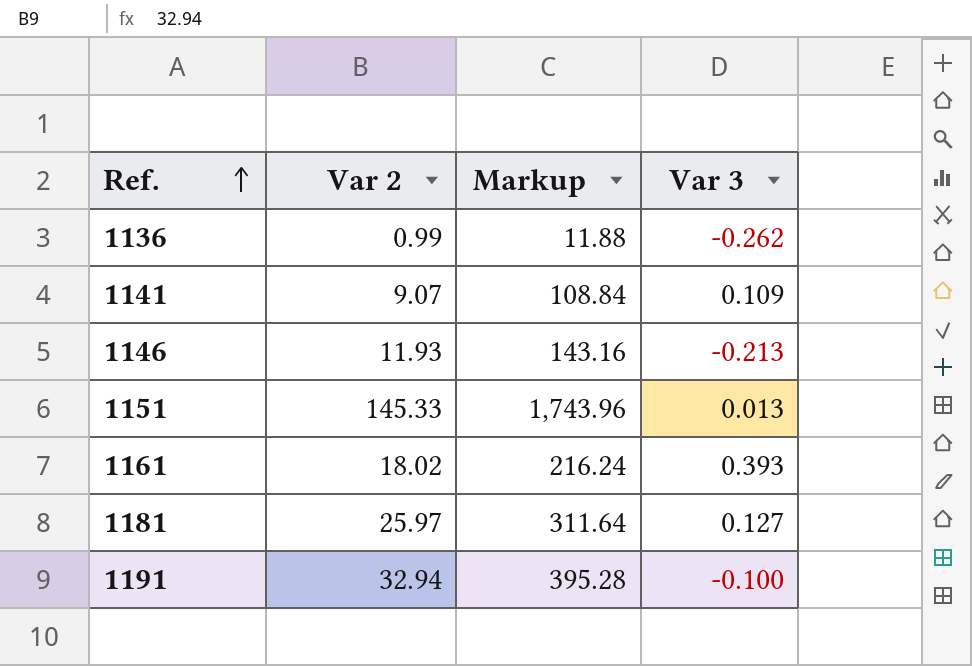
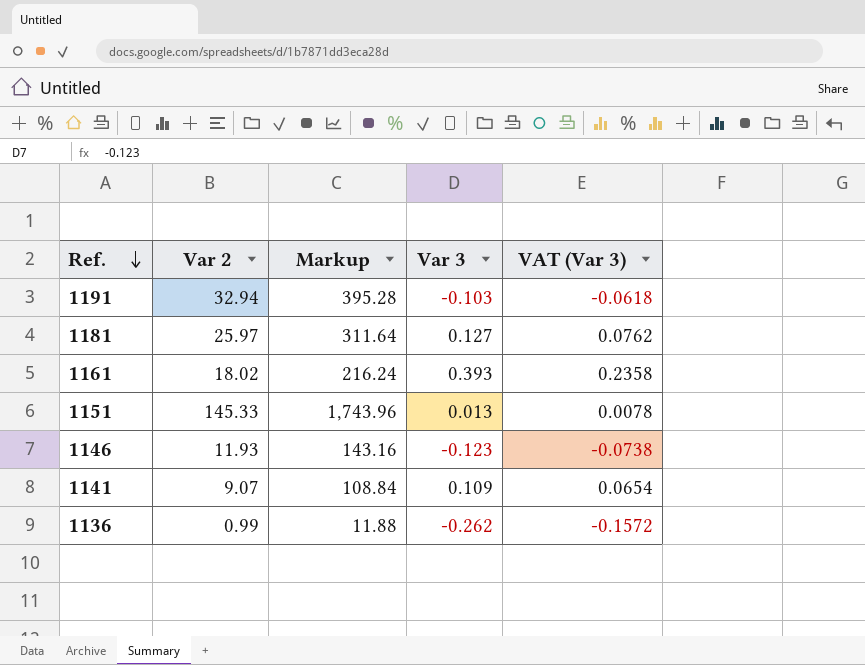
row order: Ref. ascending -> Ref. descending
column VAT (Var 3) | formula: none -> [Var 3] * 0.6
1191 | Var 3: -0.100 -> -0.103
1146 | Var 3: -0.213 -> -0.123

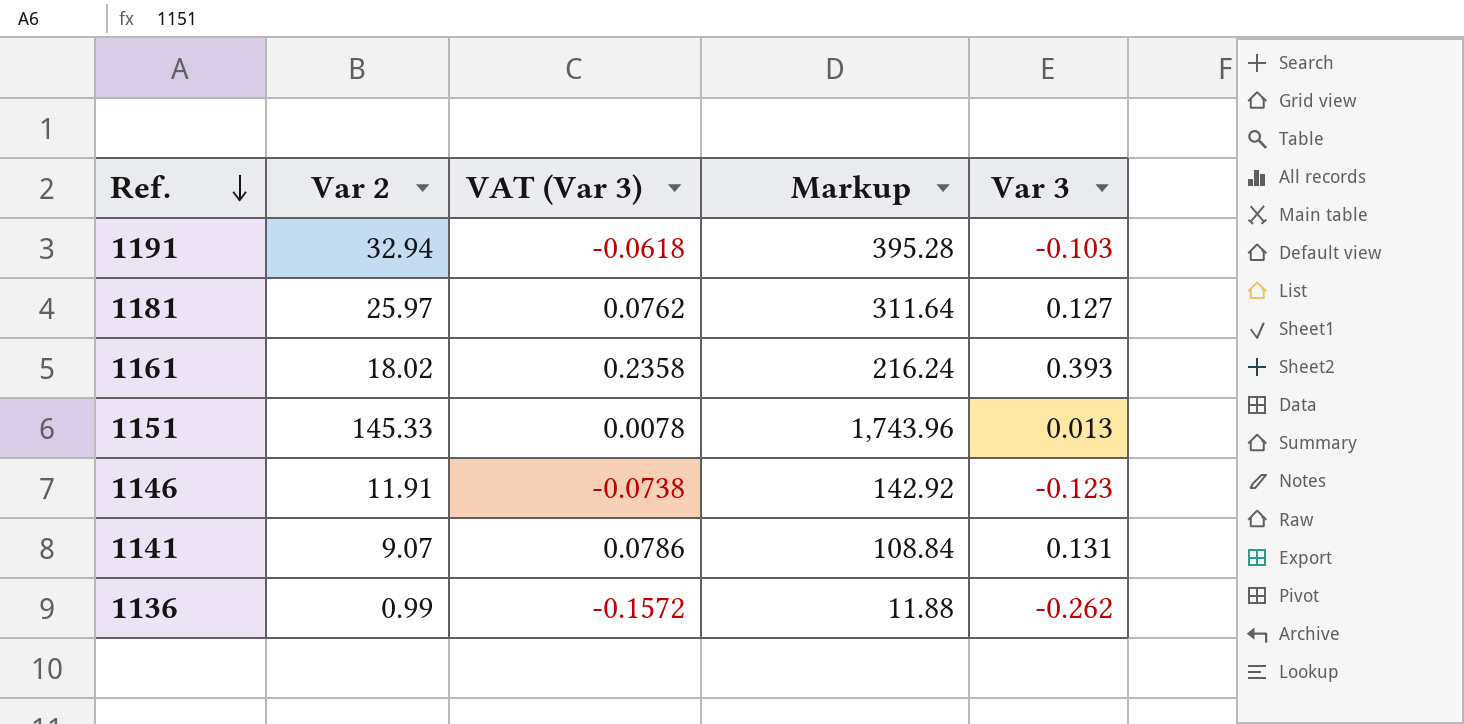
column VAT (Var 3) | position: 5 -> 3
1146 | Var 2: 11.93 -> 11.91
1146 | Markup: 143.16 -> 142.92
1141 | VAT (Var 3): 0.0654 -> 0.0786
1141 | Var 3: 0.109 -> 0.131

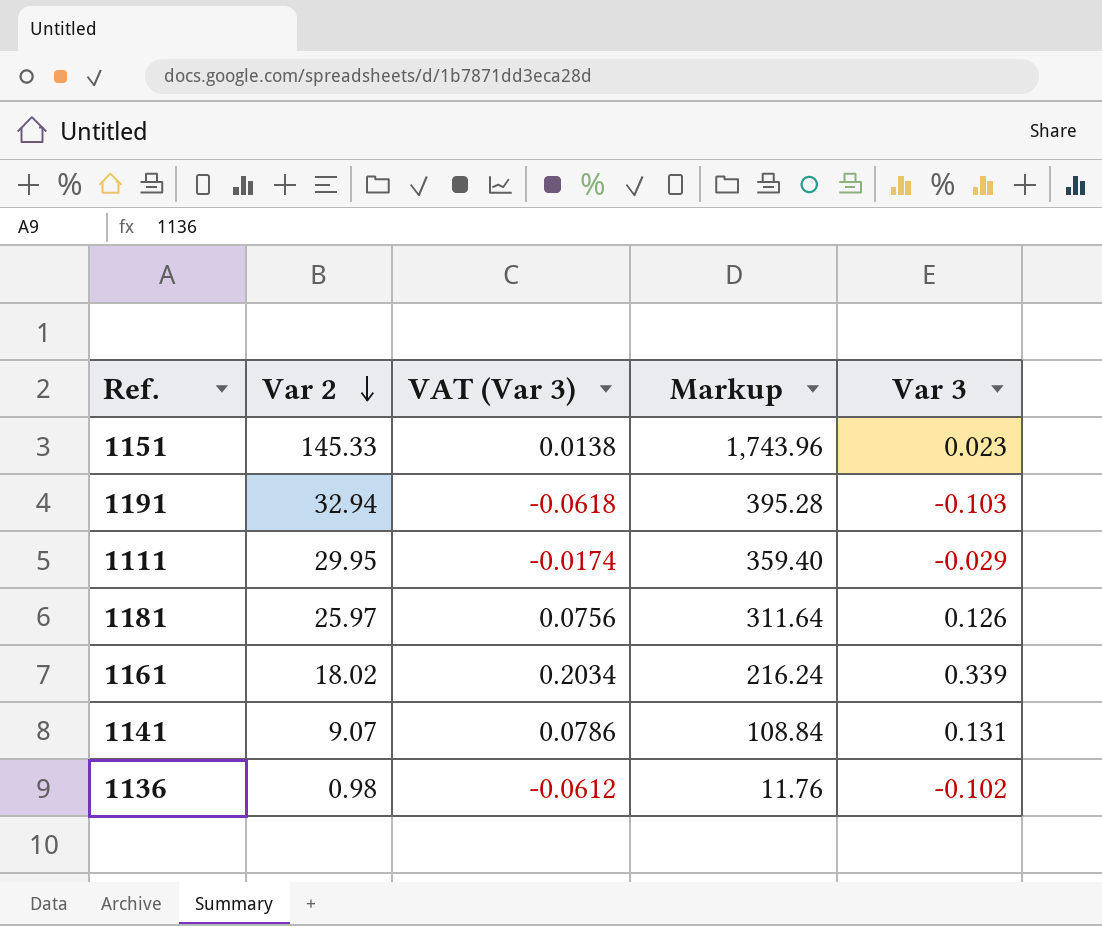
row order: Ref. descending -> Var 2 descending
row 1146: 11.91 | -0.0738 | 142.92 | -0.123 -> none
1151 | VAT (Var 3): 0.0078 -> 0.0138
1151 | Var 3: 0.013 -> 0.023
row 1111: none -> 29.95 | -0.0174 | 359.40 | -0.029
1181 | VAT (Var 3): 0.0762 -> 0.0756
1181 | Var 3: 0.127 -> 0.126
1161 | VAT (Var 3): 0.2358 -> 0.2034
1161 | Var 3: 0.393 -> 0.339
1136 | Var 2: 0.99 -> 0.98
1136 | VAT (Var 3): -0.1572 -> -0.0612
1136 | Markup: 11.88 -> 11.76
1136 | Var 3: -0.262 -> -0.102

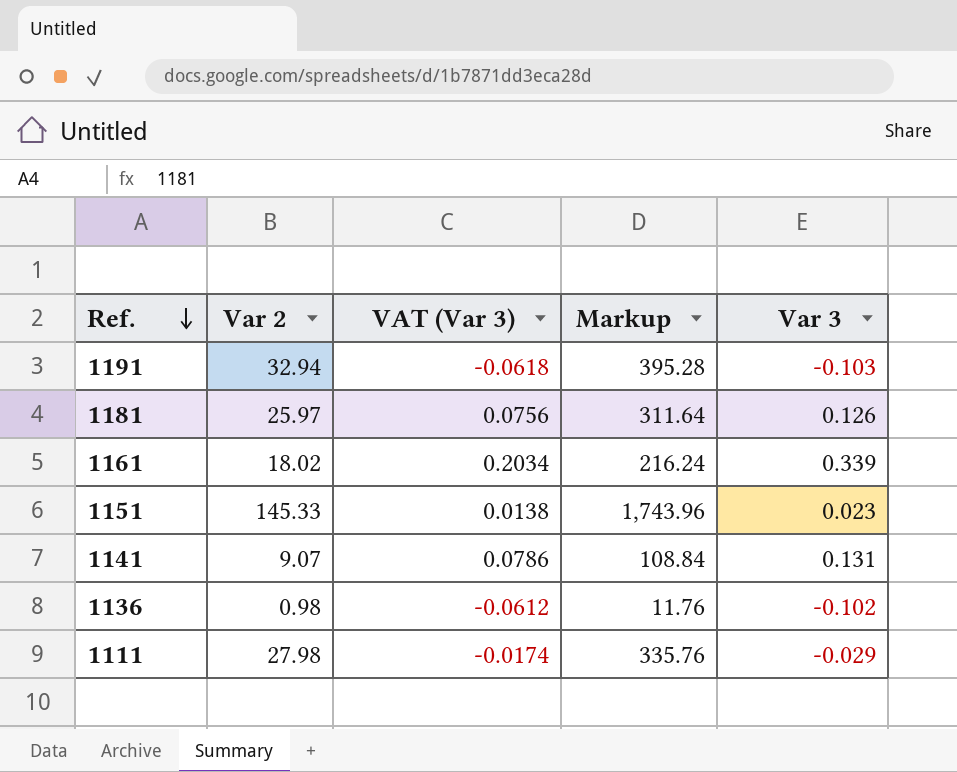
row order: Var 2 descending -> Ref. descending
1111 | Var 2: 29.95 -> 27.98
1111 | Markup: 359.40 -> 335.76

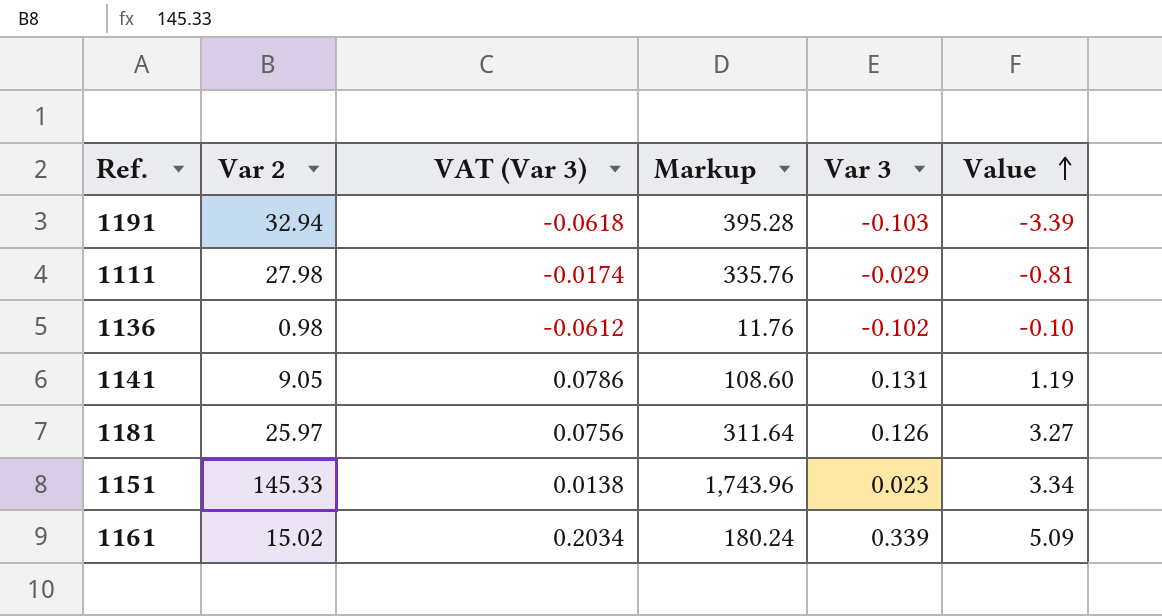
row order: Ref. descending -> Value ascending
column Value | formula: none -> [Var 2] * [Var 3]
1141 | Var 2: 9.07 -> 9.05
1141 | Markup: 108.84 -> 108.60
1161 | Var 2: 18.02 -> 15.02
1161 | Markup: 216.24 -> 180.24

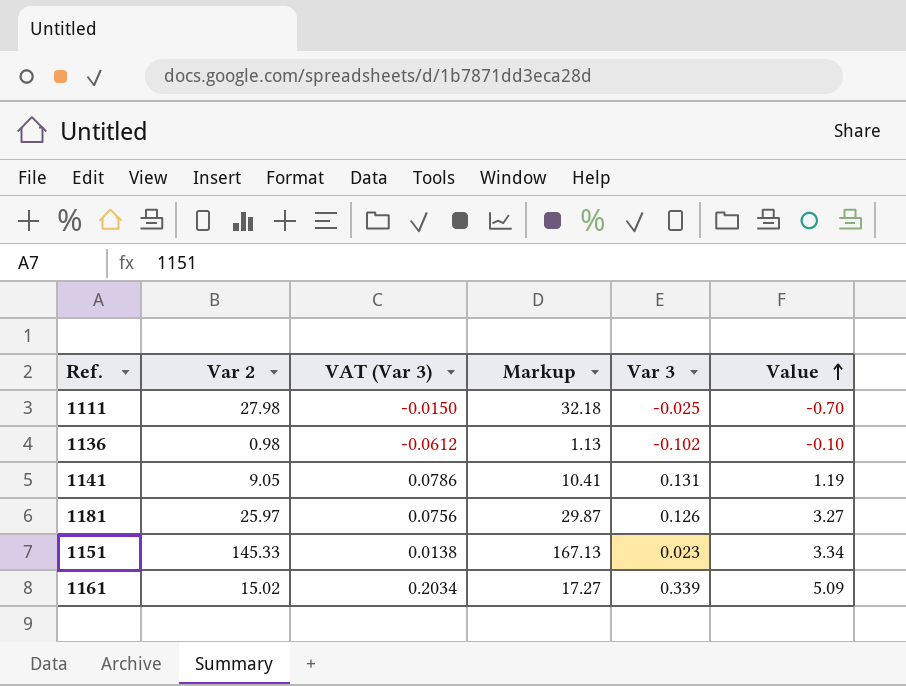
column Markup | formula: [Var 2] * 12 -> [Var 2] * 1.15
row 1191: 32.94 | -0.0618 | 395.28 | -0.103 | -3.39 -> none
1111 | VAT (Var 3): -0.0174 -> -0.0150
1111 | Var 3: -0.029 -> -0.025
1111 | Value: -0.81 -> -0.70

